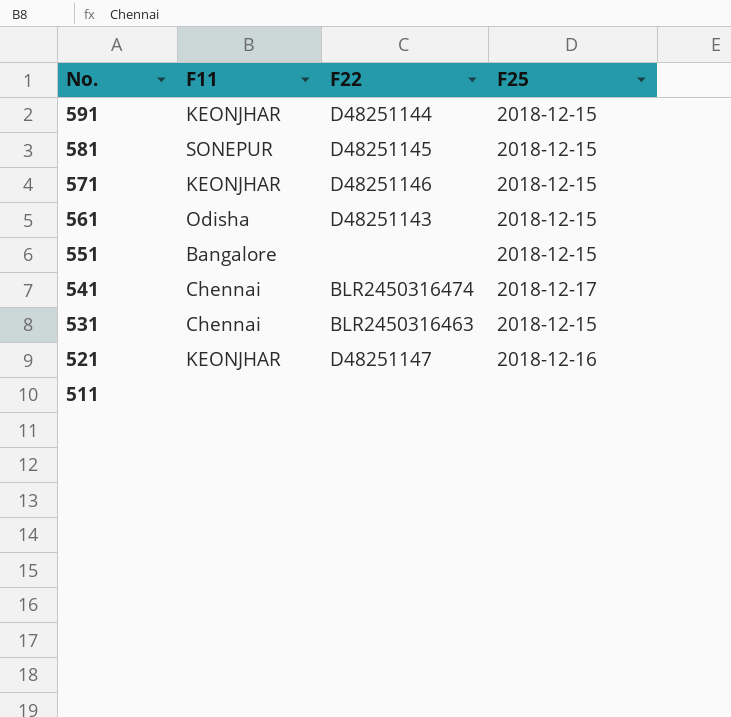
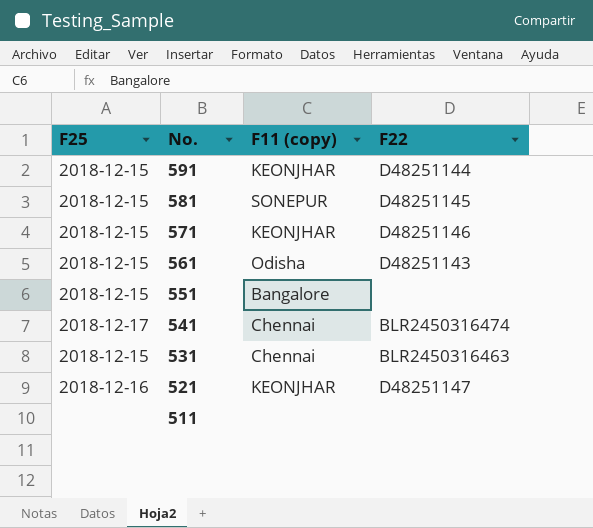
column F25 | position: 4 -> 1
column name: F11 -> F11 (copy)

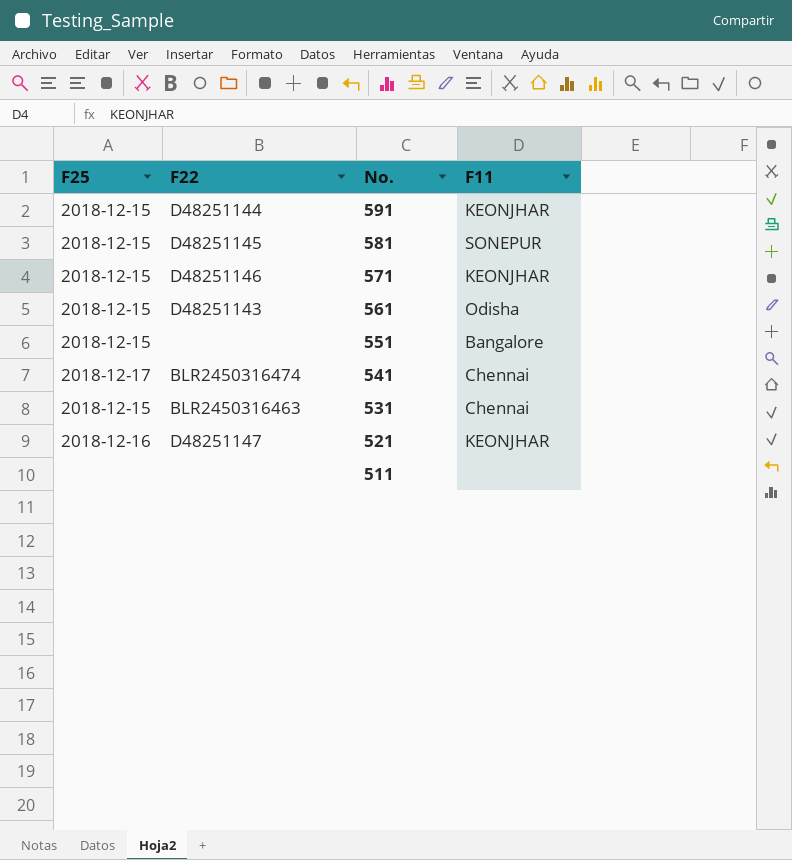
column F22 | position: 4 -> 2
column name: F11 (copy) -> F11

